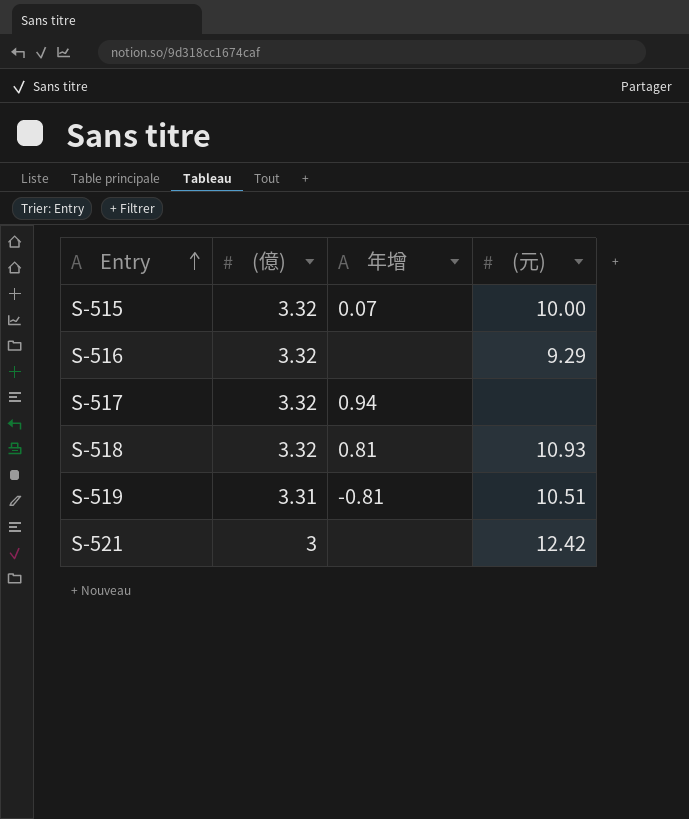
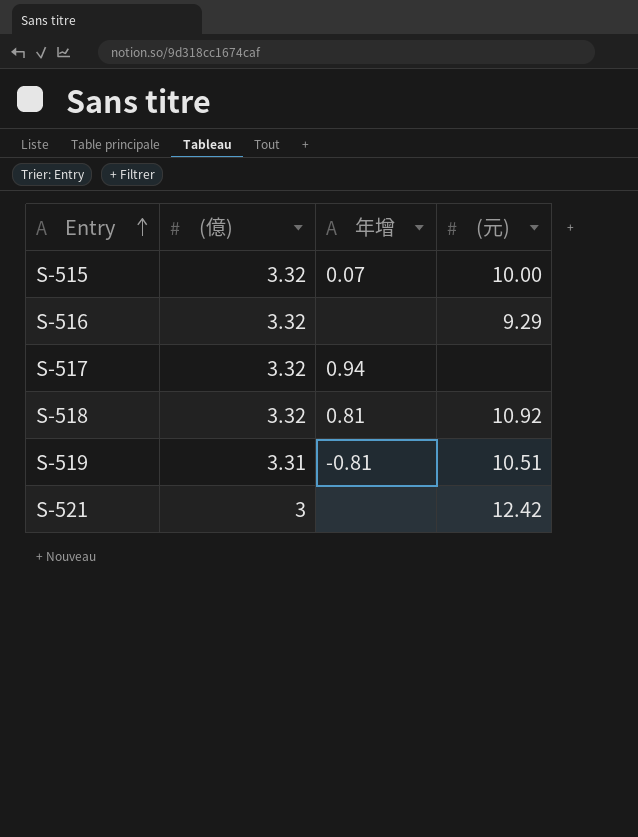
S-518 | (元): 10.93 -> 10.92

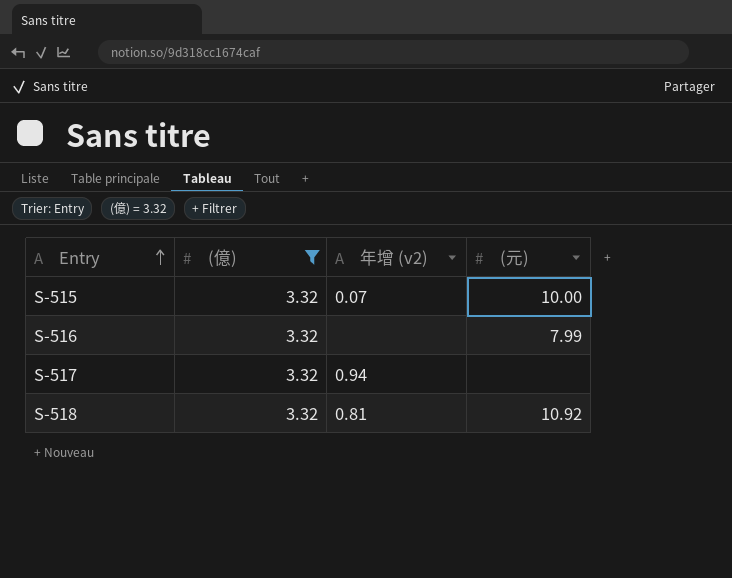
filter: none -> (億) = 3.32
column name: 年增 -> 年增 (v2)
S-516 | (元): 9.29 -> 7.99

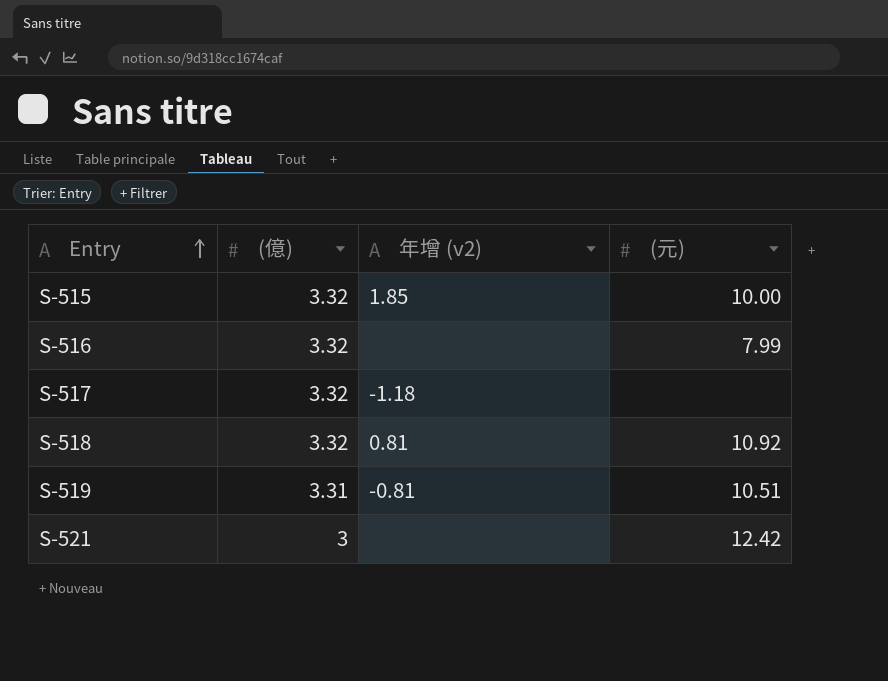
filter: (億) = 3.32 -> none
S-515 | 年增 (v2): 0.07 -> 1.85
S-517 | 年增 (v2): 0.94 -> -1.18

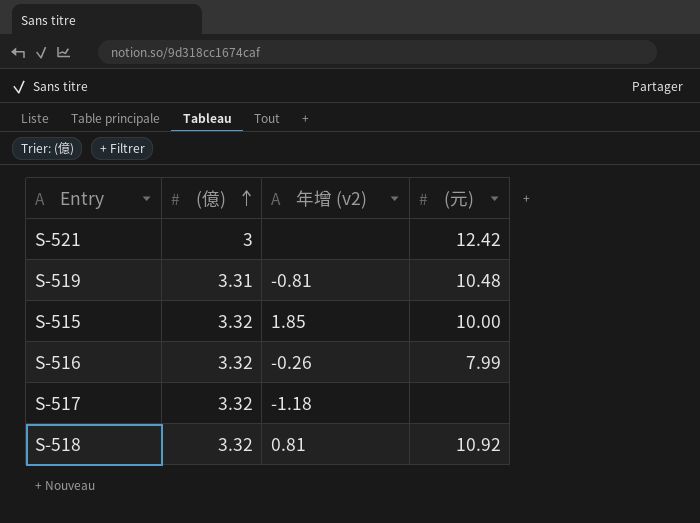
row order: Entry ascending -> (億) ascending
S-519 | (元): 10.51 -> 10.48
S-516 | 年增 (v2): none -> -0.26

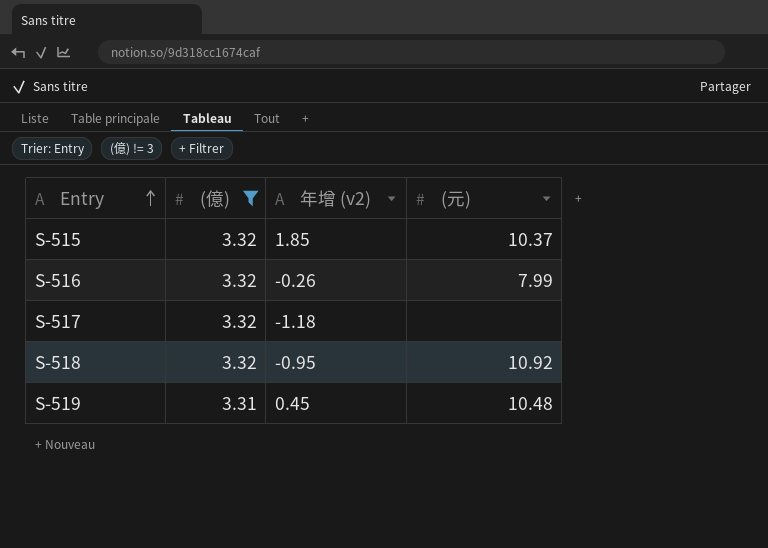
filter: none -> (億) != 3
row order: (億) ascending -> Entry ascending
S-515 | (元): 10.00 -> 10.37
S-518 | 年增 (v2): 0.81 -> -0.95
S-519 | 年增 (v2): -0.81 -> 0.45

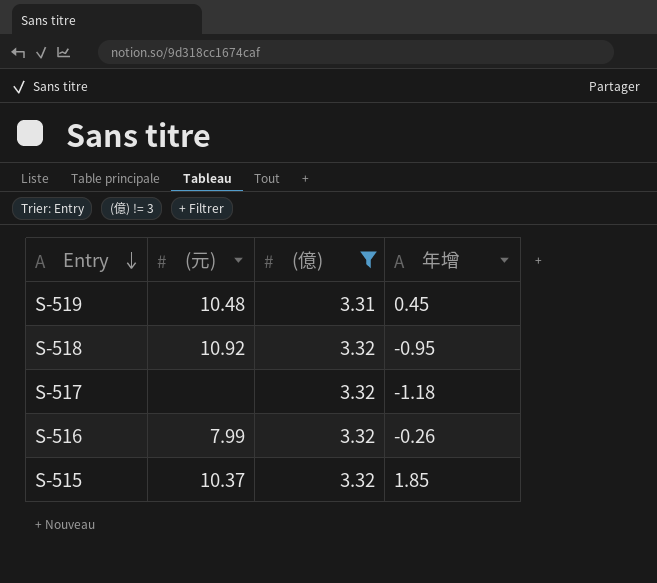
row order: Entry ascending -> Entry descending
column (元) | position: 4 -> 2
column name: 年增 (v2) -> 年增

